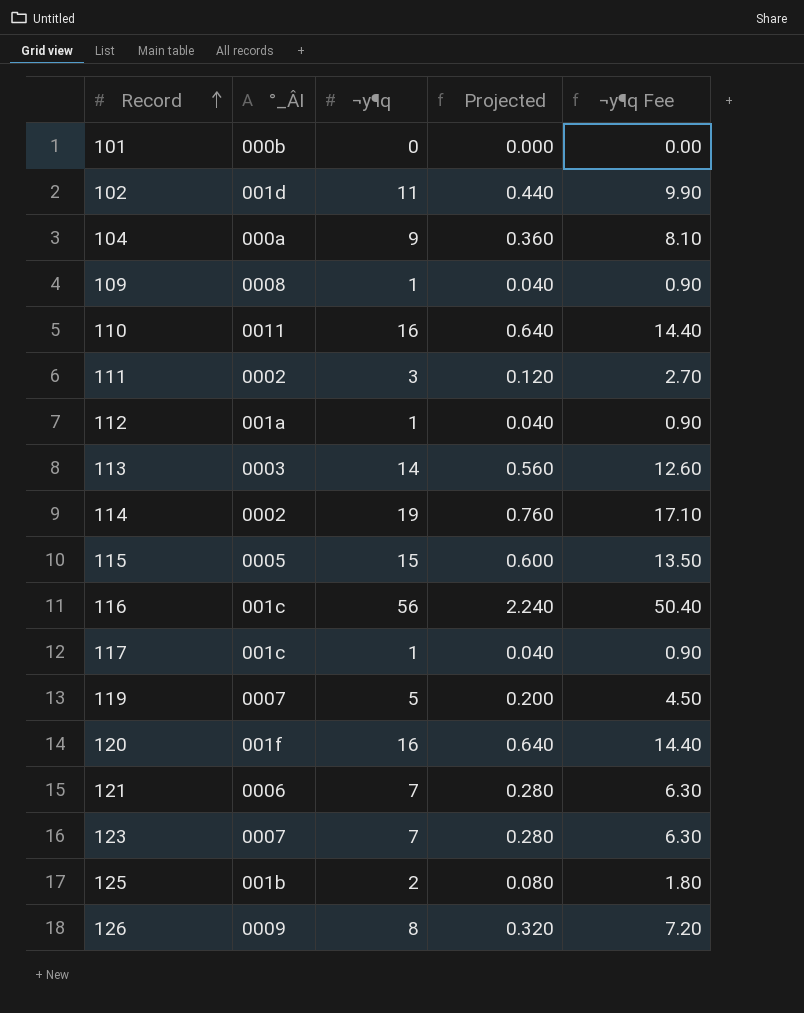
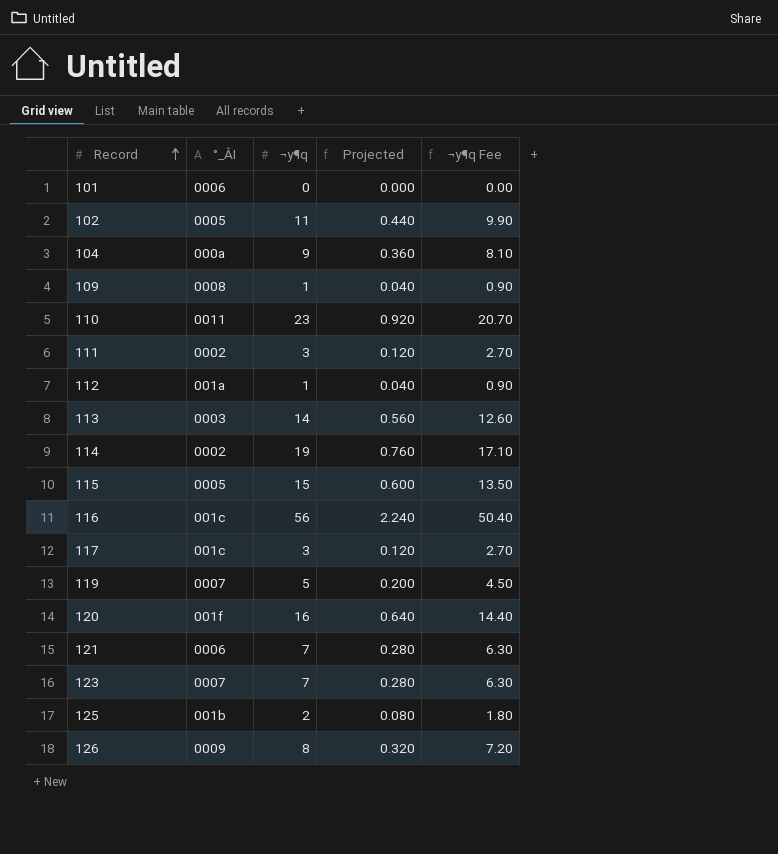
101 | °_ÂI: 000b -> 0006
102 | °_ÂI: 001d -> 0005
110 | ¬y¶q: 16 -> 23
110 | Projected: 0.640 -> 0.920
110 | ¬y¶q Fee: 14.40 -> 20.70
117 | ¬y¶q: 1 -> 3
117 | Projected: 0.040 -> 0.120
117 | ¬y¶q Fee: 0.90 -> 2.70

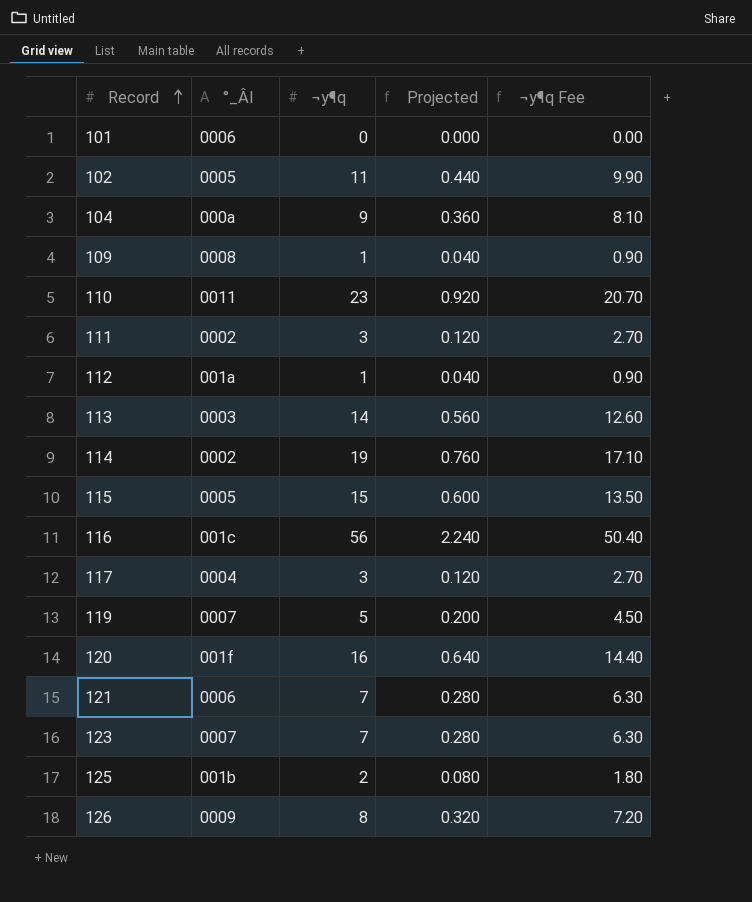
117 | °_ÂI: 001c -> 0004

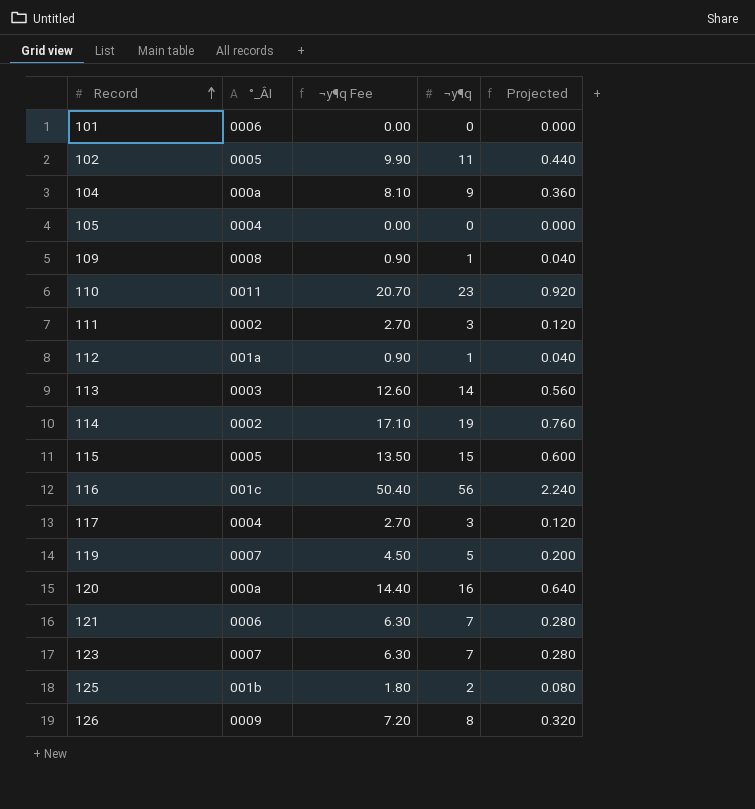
column ¬y¶q Fee | position: 5 -> 3
row 105: none -> 0004 | 0.00 | 0 | 0.000
120 | °_ÂI: 001f -> 000a

